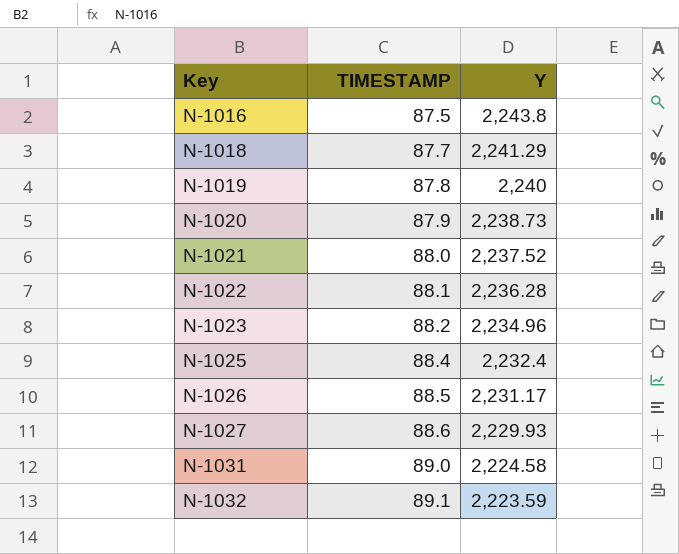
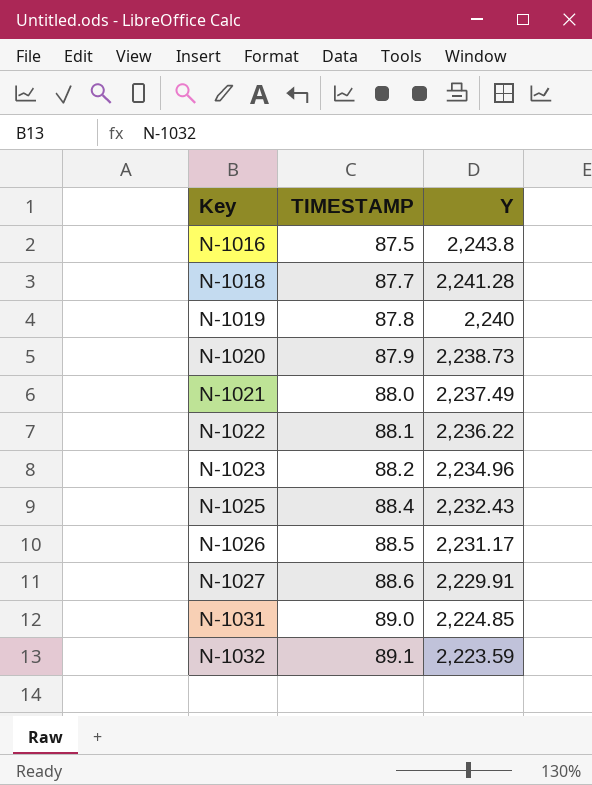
N-1018 | Y: 2,241.29 -> 2,241.28
N-1021 | Y: 2,237.52 -> 2,237.49
N-1022 | Y: 2,236.28 -> 2,236.22
N-1025 | Y: 2,232.4 -> 2,232.43
N-1027 | Y: 2,229.93 -> 2,229.91
N-1031 | Y: 2,224.58 -> 2,224.85

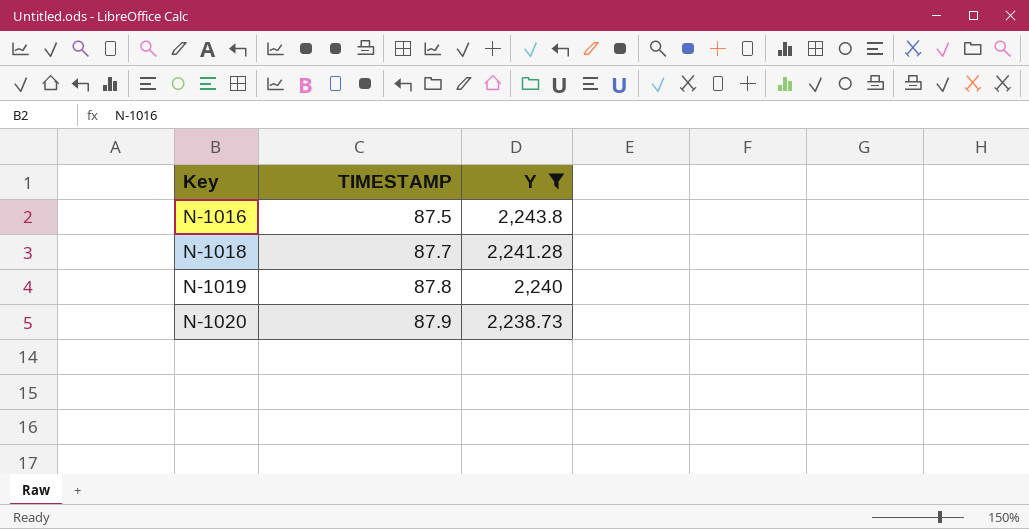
filter: none -> Y >= 2,238.73

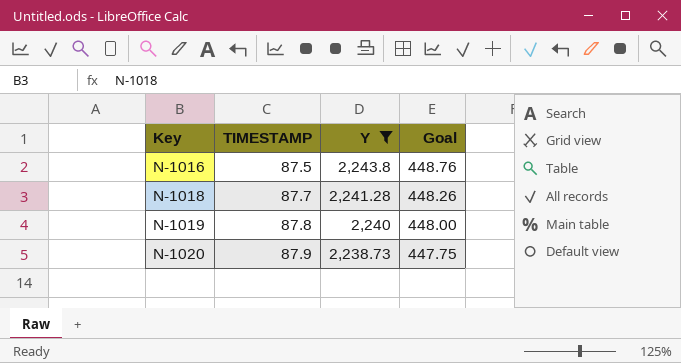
column Goal | formula: none -> [Y] * 0.2

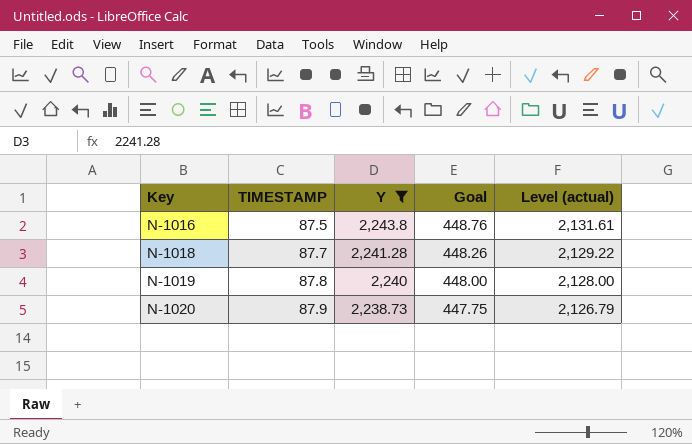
column Level (actual) | formula: none -> [Y] * 0.95

